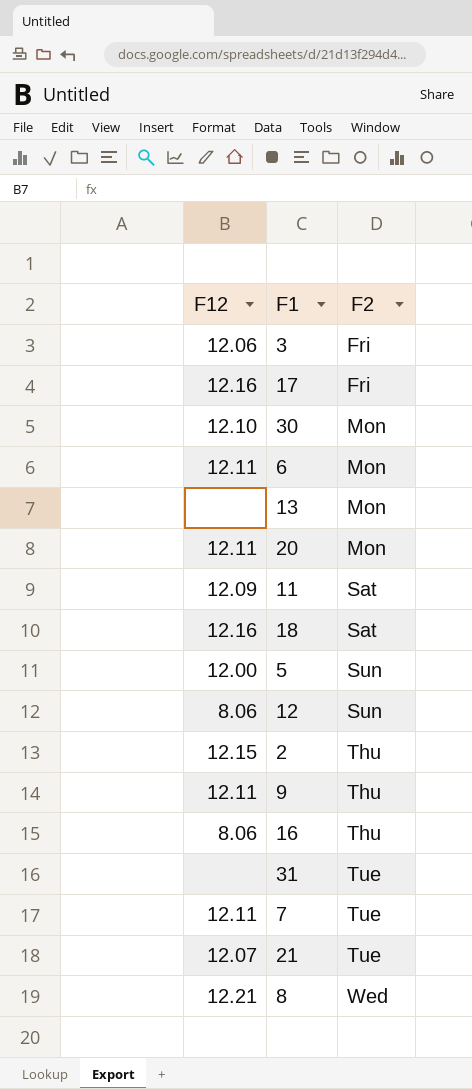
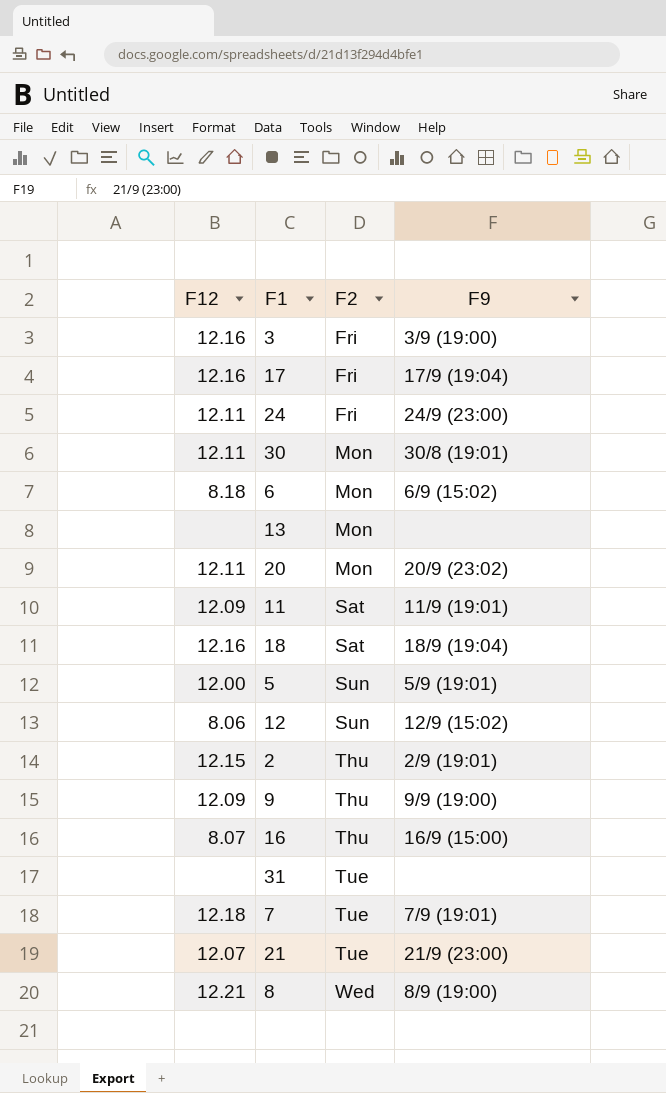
column F9 | position: none -> 4
3 | F12: 12.06 -> 12.16
row 24: none -> 12.11 | Fri | 24/9 (23:00)
30 | F12: 12.10 -> 12.11
6 | F12: 12.11 -> 8.18
9 | F12: 12.11 -> 12.09
16 | F12: 8.06 -> 8.07
7 | F12: 12.11 -> 12.18

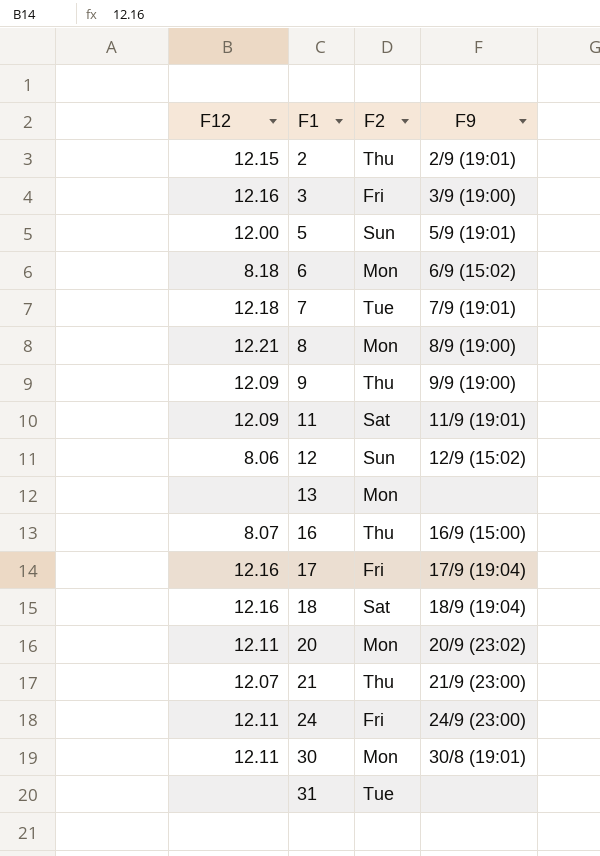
row order: F2 ascending -> F1 ascending
8 | F2: Wed -> Mon
21 | F2: Tue -> Thu

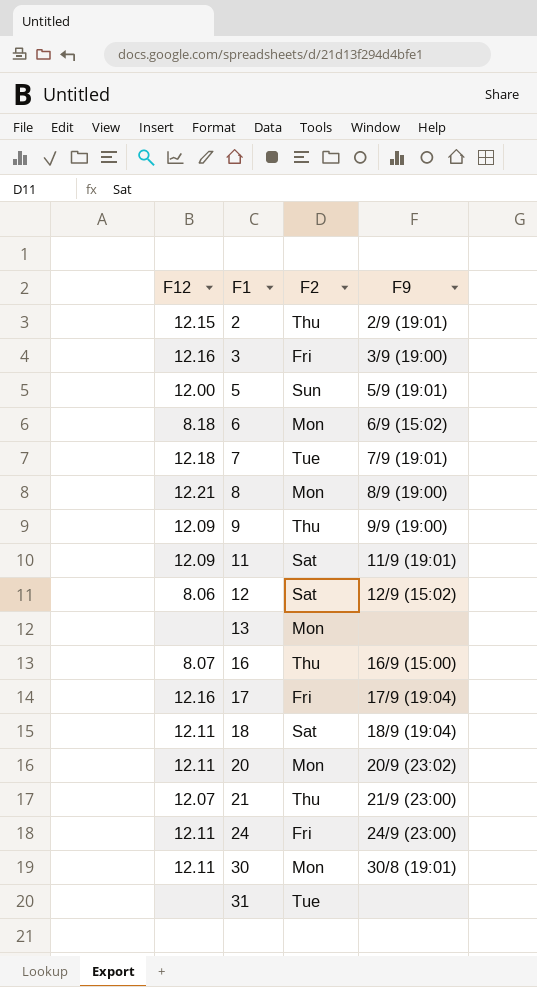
12 | F2: Sun -> Sat
18 | F12: 12.16 -> 12.11

